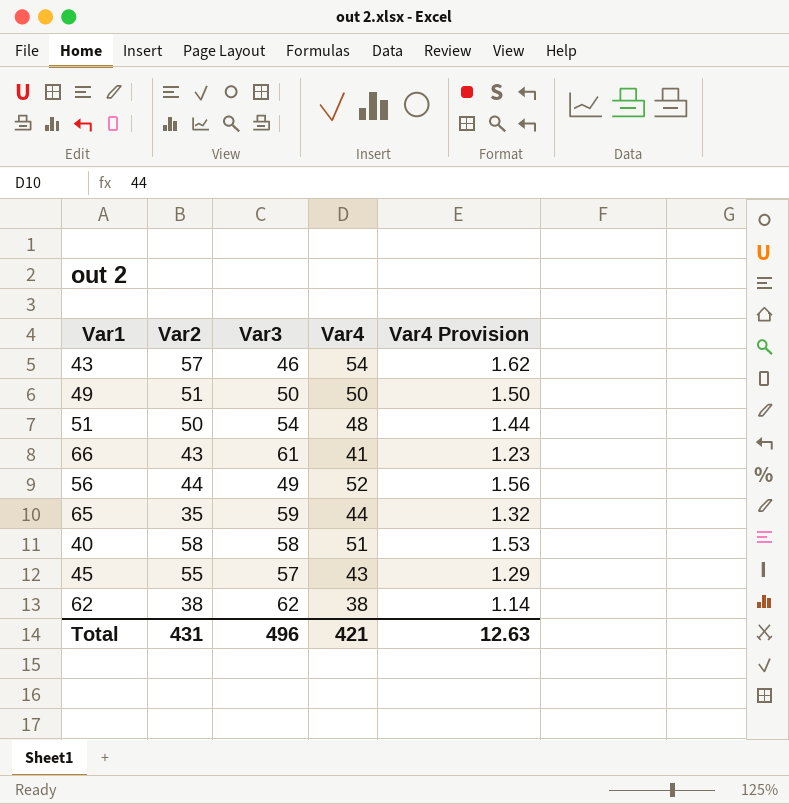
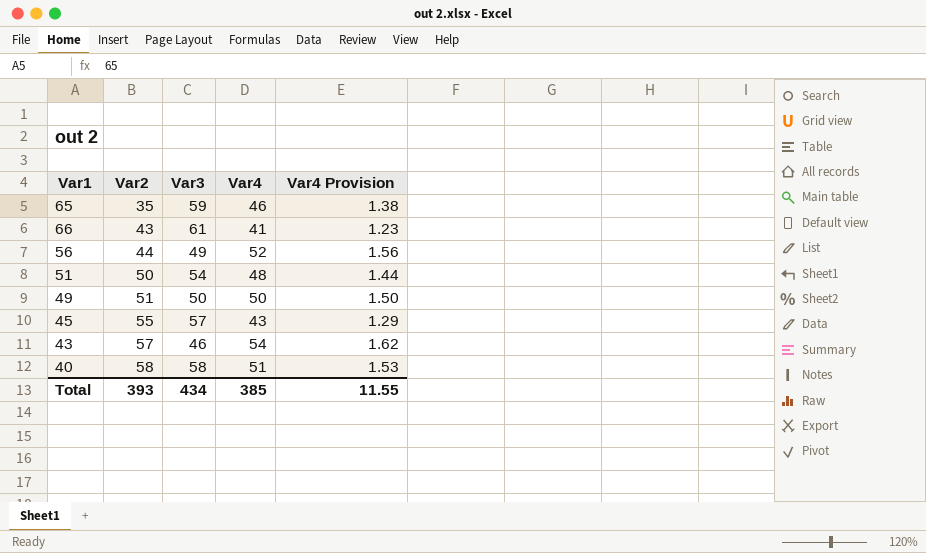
row order: none -> Var2 ascending
row 62: 38 | 62 | 38 | 1.14 -> none
65 | Var4: 44 -> 46
65 | Var4 Provision: 1.32 -> 1.38
Total | Var2: 431 -> 393
Total | Var3: 496 -> 434
Total | Var4: 421 -> 385
Total | Var4 Provision: 12.63 -> 11.55

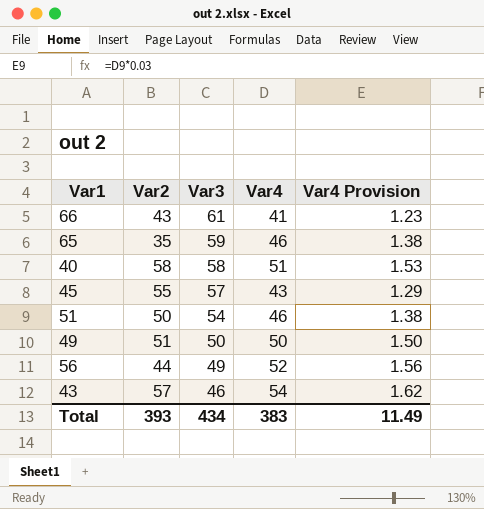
row order: Var2 ascending -> Var3 descending
51 | Var4: 48 -> 46
51 | Var4 Provision: 1.44 -> 1.38
Total | Var4: 385 -> 383
Total | Var4 Provision: 11.55 -> 11.49

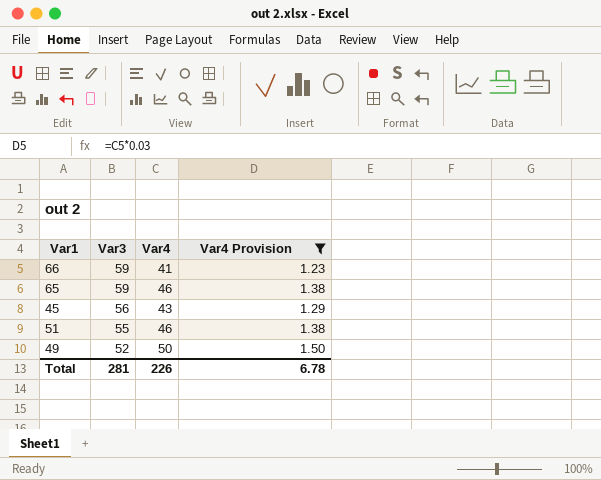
filter: none -> Var4 Provision <= 1.50
column Var2 | position: 2 -> none
66 | Var3: 61 -> 59
45 | Var3: 57 -> 56
51 | Var3: 54 -> 55
49 | Var3: 50 -> 52
Total | Var3: 434 -> 281
Total | Var4: 383 -> 226
Total | Var4 Provision: 11.49 -> 6.78

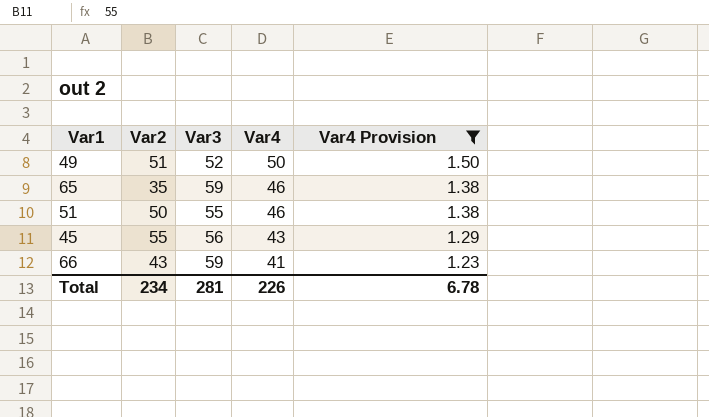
row order: Var3 descending -> Var4 descending
column Var2 | position: none -> 2

